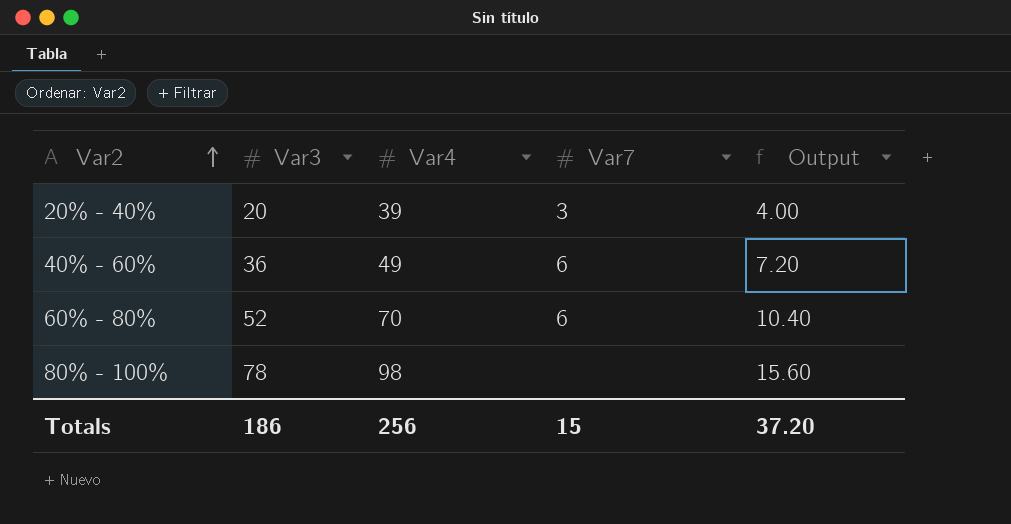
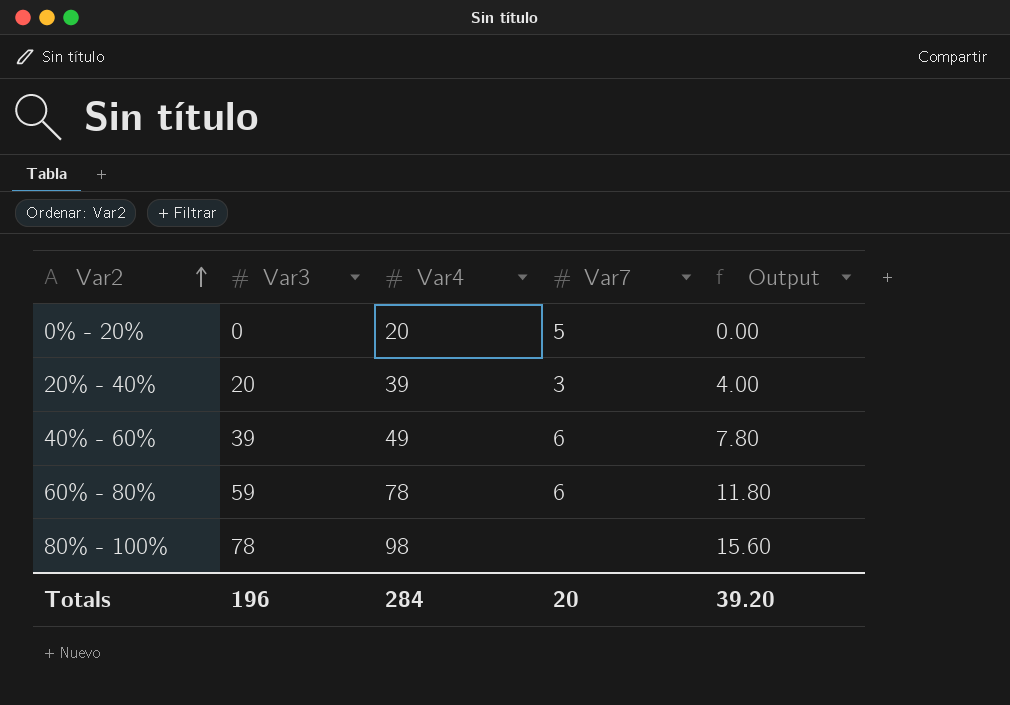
row 0% - 20%: none -> 0 | 20 | 5 | 0.00
40% - 60% | Var3: 36 -> 39
40% - 60% | Output: 7.20 -> 7.80
60% - 80% | Var3: 52 -> 59
60% - 80% | Var4: 70 -> 78
60% - 80% | Output: 10.40 -> 11.80
Totals | Var3: 186 -> 196
Totals | Var4: 256 -> 284
Totals | Var7: 15 -> 20
Totals | Output: 37.20 -> 39.20

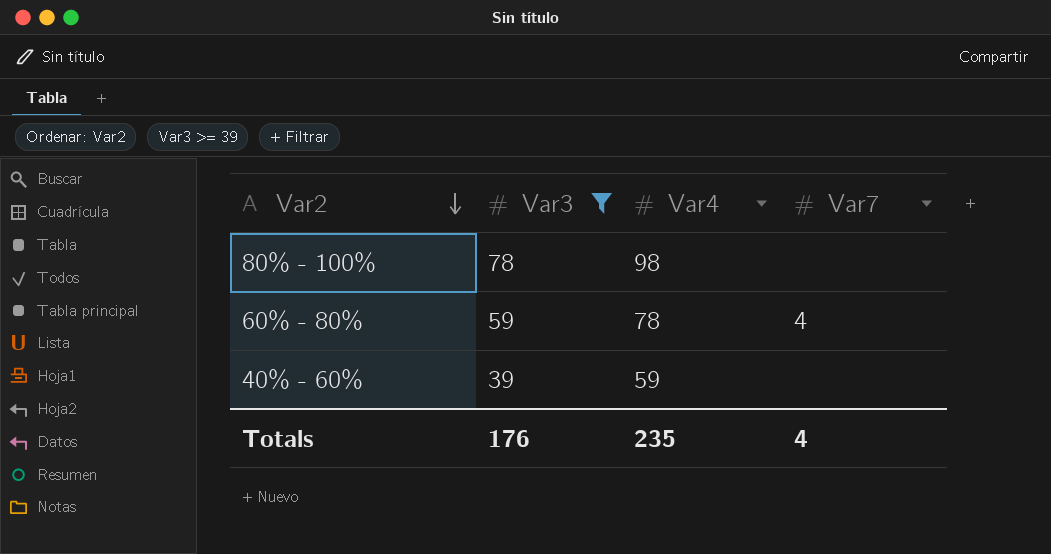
filter: none -> Var3 >= 39
row order: Var2 ascending -> Var2 descending
column Output | formula: [Var3] * 0.2 -> none
60% - 80% | Var7: 6 -> 4
40% - 60% | Var4: 49 -> 59
40% - 60% | Var7: 6 -> none
Totals | Var3: 196 -> 176
Totals | Var4: 284 -> 235
Totals | Var7: 20 -> 4

